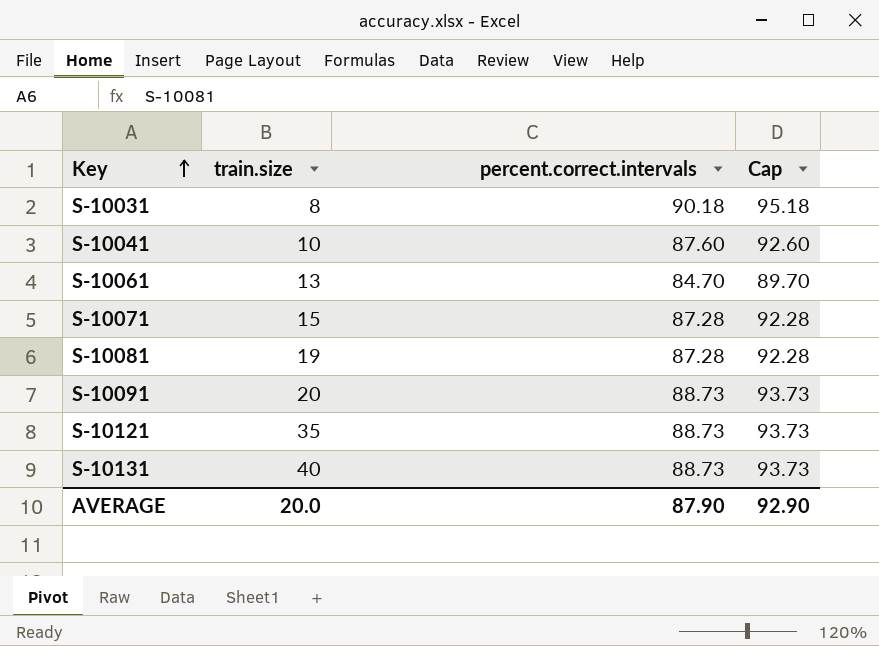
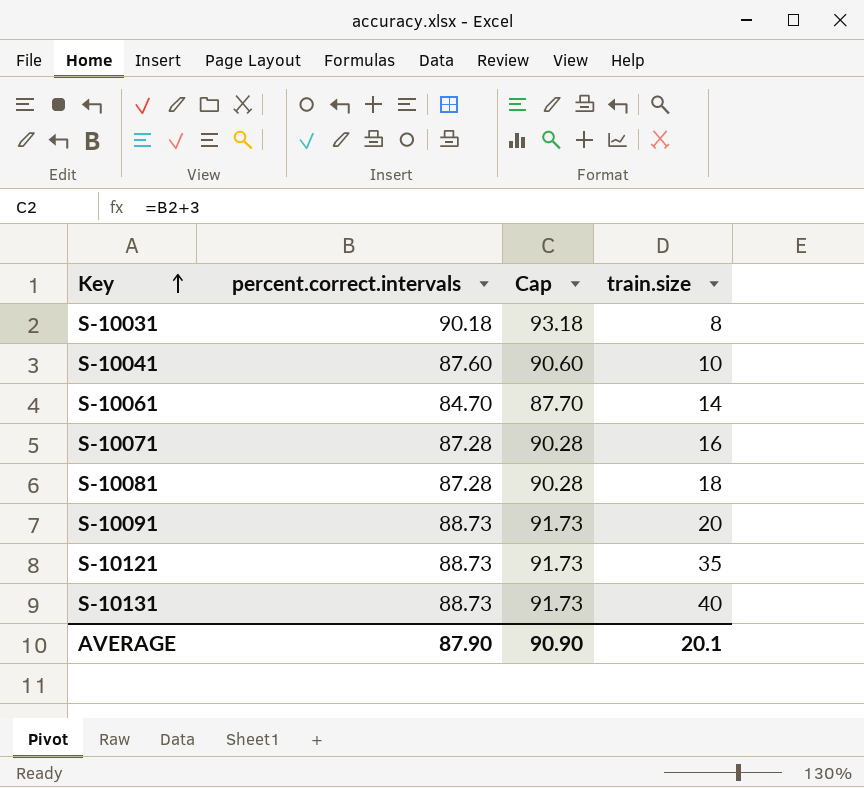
column Cap | formula: [percent.correct.intervals] + 5 -> [percent.correct.intervals] + 3
column train.size | position: 2 -> 4
S-10061 | train.size: 13 -> 14
S-10071 | train.size: 15 -> 16
S-10081 | train.size: 19 -> 18
AVERAGE | Cap: 92.90 -> 90.90
AVERAGE | train.size: 20.0 -> 20.1

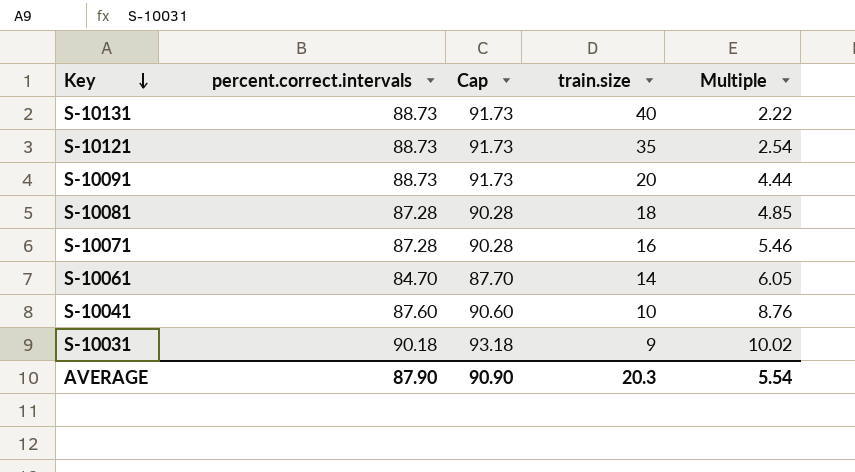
row order: Key ascending -> Key descending
column Multiple | formula: none -> [percent.correct.intervals] / [train.size]
S-10031 | train.size: 8 -> 9
AVERAGE | train.size: 20.1 -> 20.3

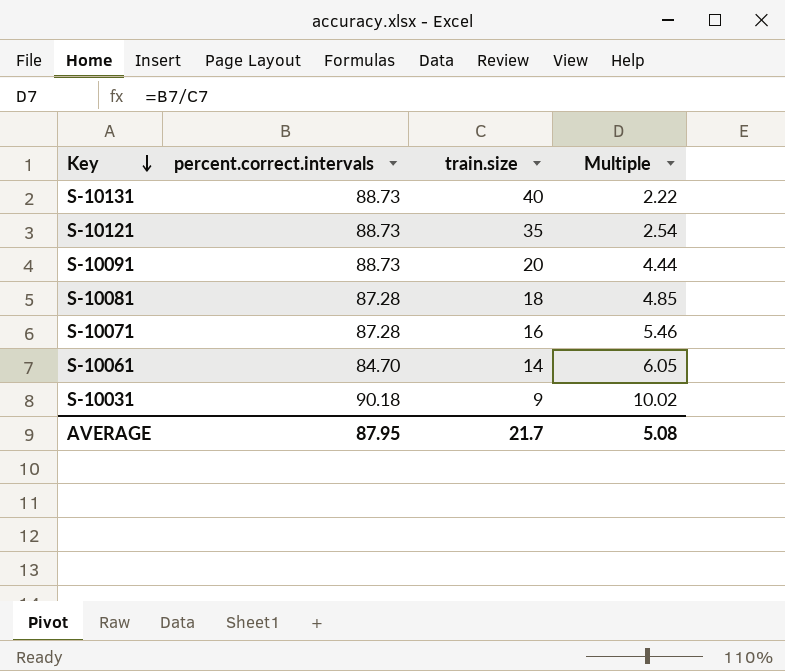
column Cap | formula: [percent.correct.intervals] + 3 -> none
row S-10041: 87.60 | 90.60 | 10 | 8.76 -> none
AVERAGE | percent.correct.intervals: 87.90 -> 87.95
AVERAGE | train.size: 20.3 -> 21.7
AVERAGE | Multiple: 5.54 -> 5.08

